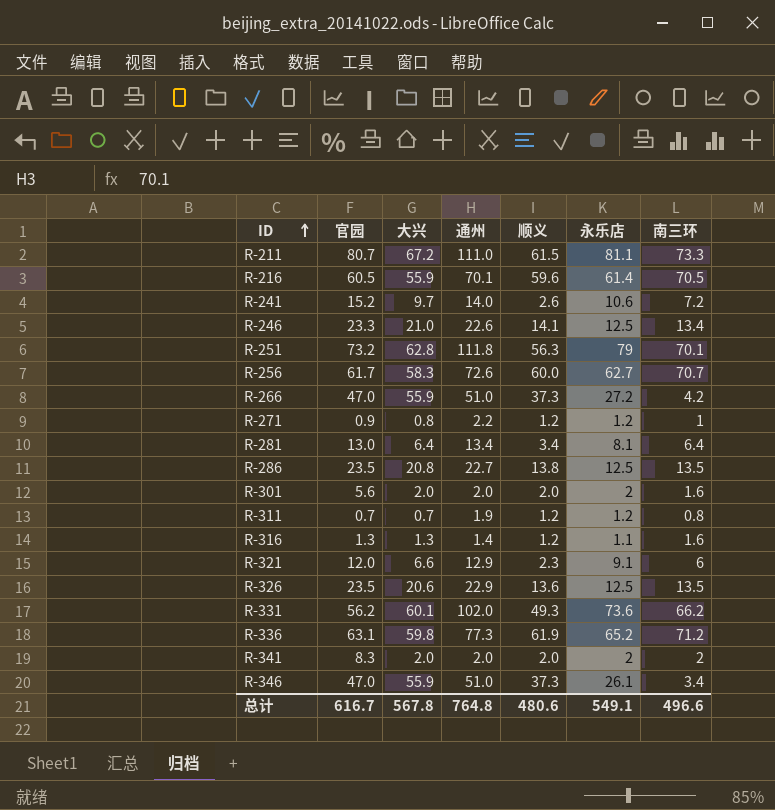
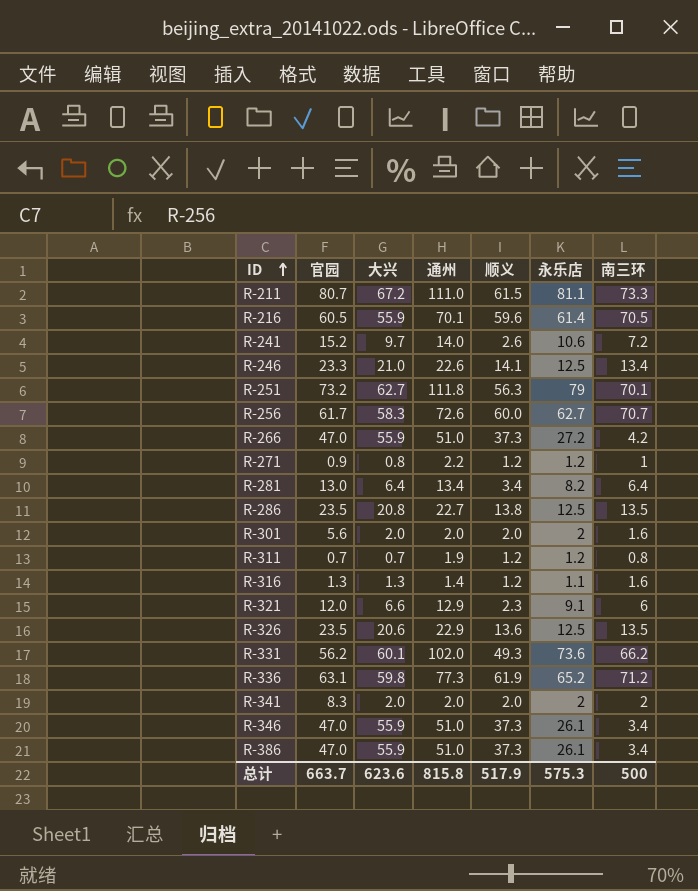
R-251 | 大兴: 62.8 -> 62.7
R-281 | 永乐店: 8.1 -> 8.2
row R-386: none -> 47.0 | 55.9 | 51.0 | 37.3 | 26.1 | 3.4
总计 | 官园: 616.7 -> 663.7
总计 | 大兴: 567.8 -> 623.6
总计 | 通州: 764.8 -> 815.8
总计 | 顺义: 480.6 -> 517.9
总计 | 永乐店: 549.1 -> 575.3
总计 | 南三环: 496.6 -> 500

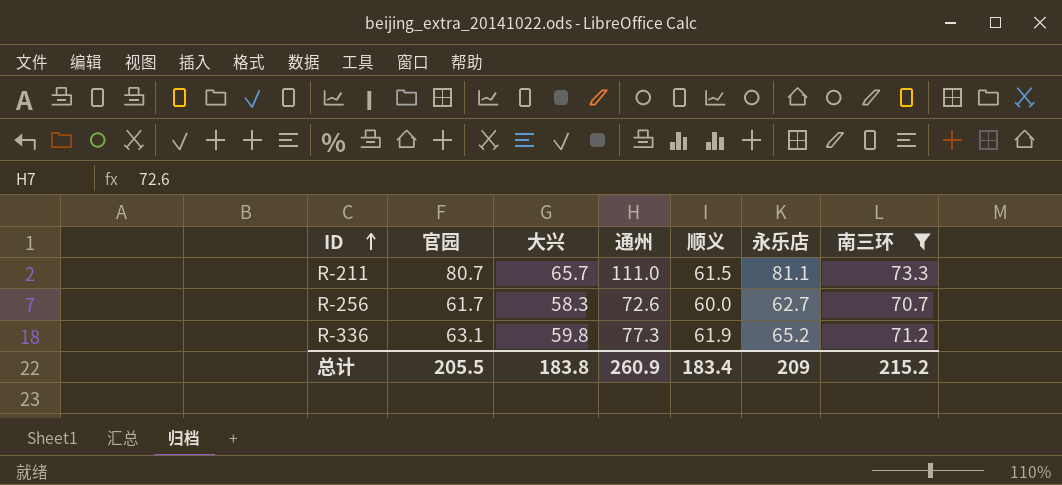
filter: none -> 南三环 >= 70.7
R-211 | 大兴: 67.2 -> 65.7
总计 | 官园: 663.7 -> 205.5
总计 | 大兴: 623.6 -> 183.8
总计 | 通州: 815.8 -> 260.9
总计 | 顺义: 517.9 -> 183.4
总计 | 永乐店: 575.3 -> 209
总计 | 南三环: 500 -> 215.2

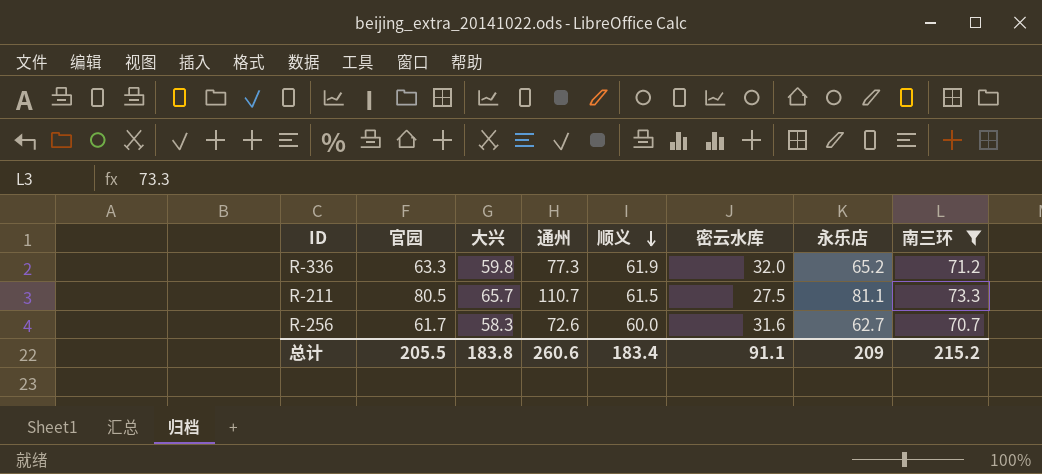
row order: ID ascending -> 顺义 descending
column 密云水库 | position: none -> 6
R-336 | 官园: 63.1 -> 63.3
R-211 | 官园: 80.7 -> 80.5
R-211 | 通州: 111.0 -> 110.7
总计 | 通州: 260.9 -> 260.6

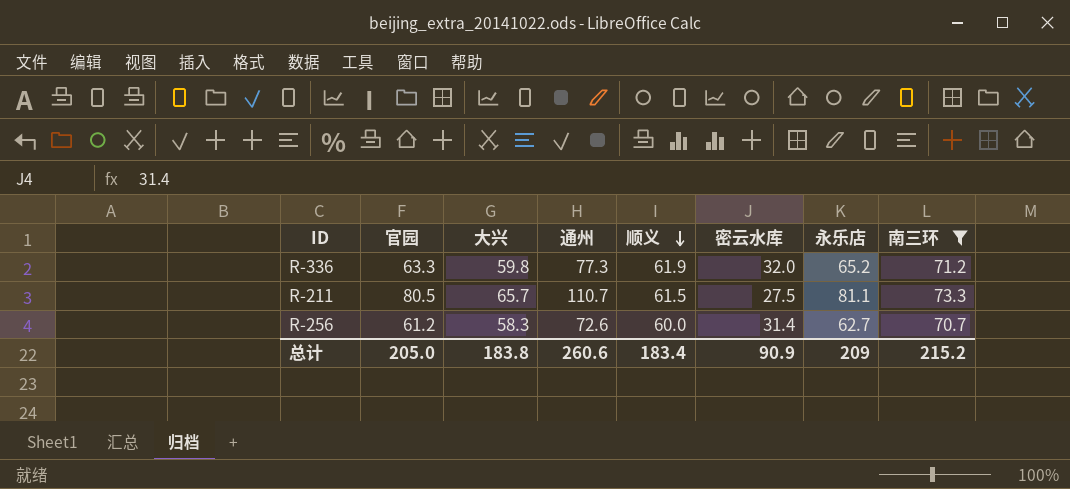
R-256 | 官园: 61.7 -> 61.2
R-256 | 密云水库: 31.6 -> 31.4
总计 | 官园: 205.5 -> 205.0
总计 | 密云水库: 91.1 -> 90.9

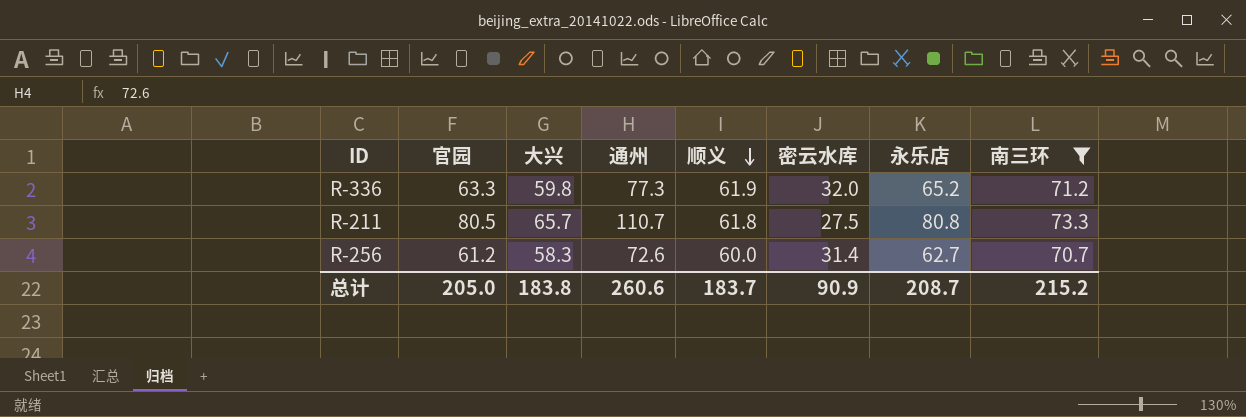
R-211 | 顺义: 61.5 -> 61.8
R-211 | 永乐店: 81.1 -> 80.8
总计 | 顺义: 183.4 -> 183.7
总计 | 永乐店: 209 -> 208.7

